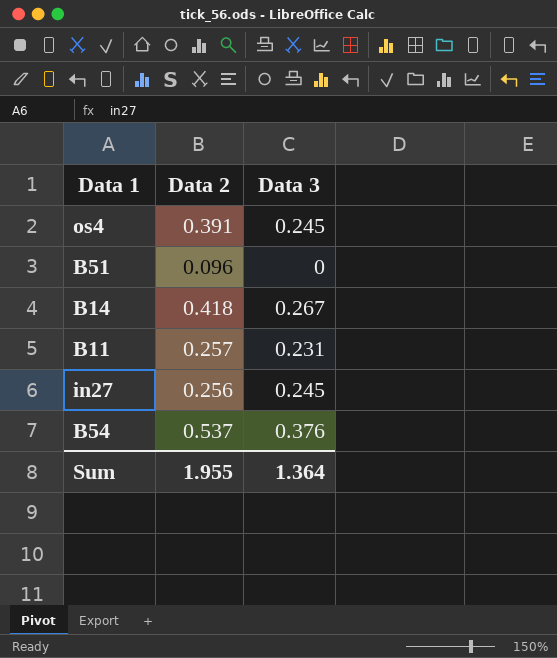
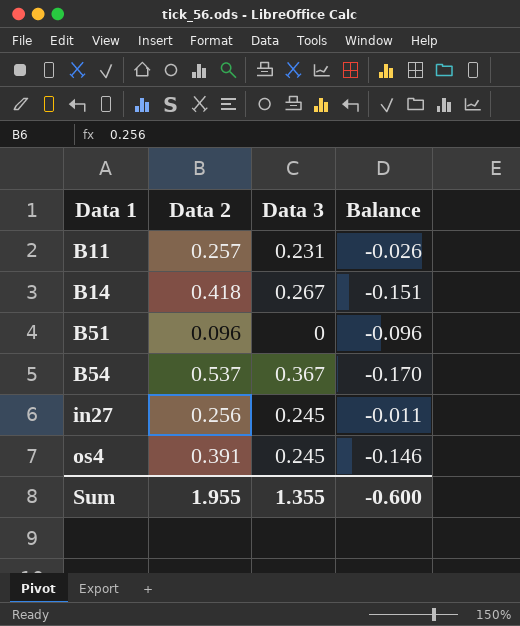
row order: none -> Data 1 ascending
column Balance | formula: none -> [Data 3] - [Data 2]
B54 | Data 3: 0.376 -> 0.367
Sum | Data 3: 1.364 -> 1.355

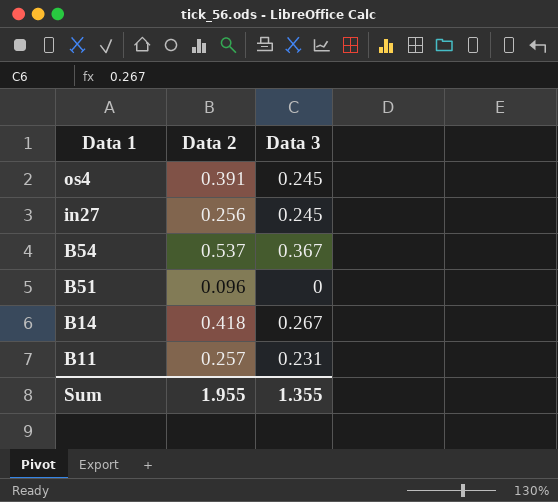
row order: Data 1 ascending -> Data 1 descending
column Balance | formula: [Data 3] - [Data 2] -> none

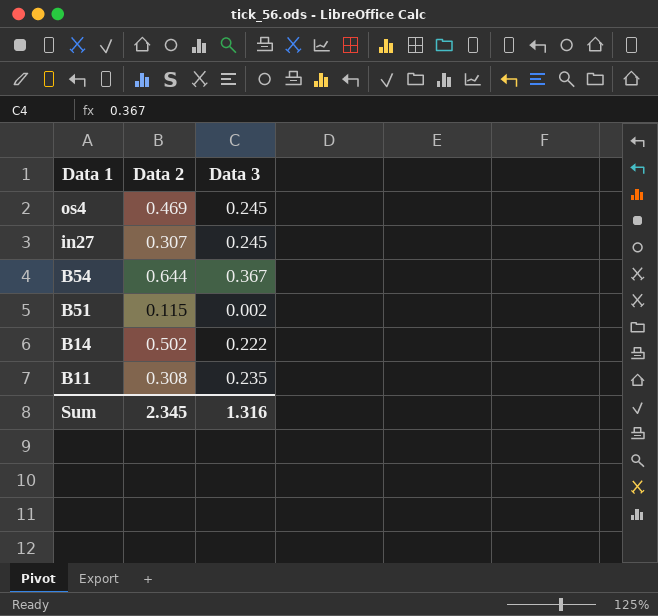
os4 | Data 2: 0.391 -> 0.469
in27 | Data 2: 0.256 -> 0.307
B54 | Data 2: 0.537 -> 0.644
B51 | Data 2: 0.096 -> 0.115
B51 | Data 3: 0 -> 0.002
B14 | Data 2: 0.418 -> 0.502
B14 | Data 3: 0.267 -> 0.222
B11 | Data 2: 0.257 -> 0.308
B11 | Data 3: 0.231 -> 0.235
Sum | Data 2: 1.955 -> 2.345
Sum | Data 3: 1.355 -> 1.316

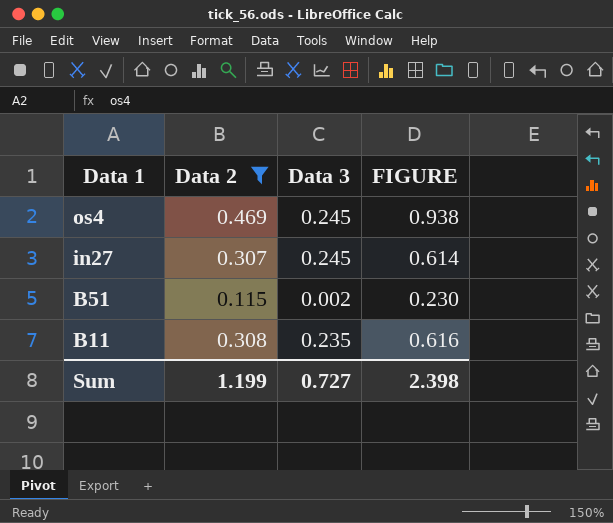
filter: none -> Data 2 <= 0.469
column FIGURE | formula: none -> [Data 2] * 2
Sum | Data 2: 2.345 -> 1.199
Sum | Data 3: 1.316 -> 0.727

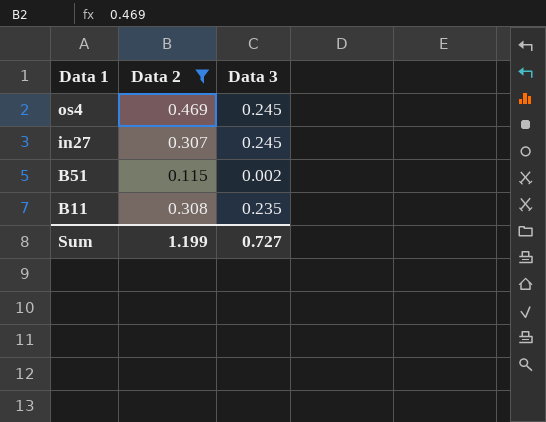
column FIGURE | formula: [Data 2] * 2 -> none

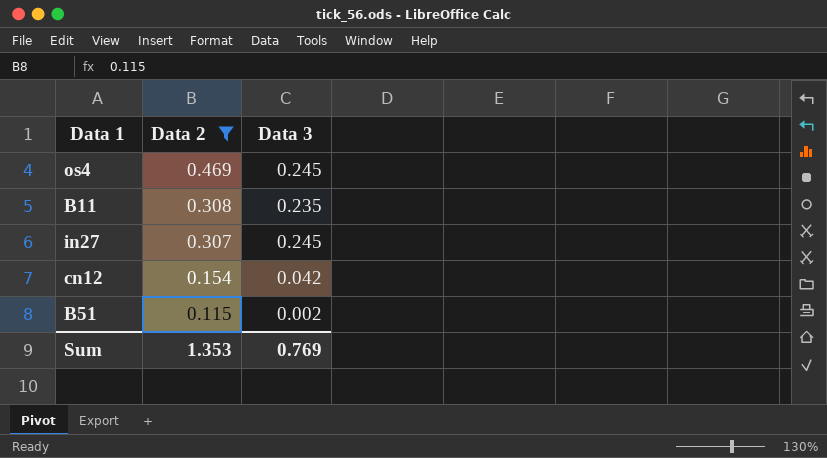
row order: Data 1 descending -> Data 2 descending
row cn12: none -> 0.154 | 0.042
Sum | Data 2: 1.199 -> 1.353
Sum | Data 3: 0.727 -> 0.769

